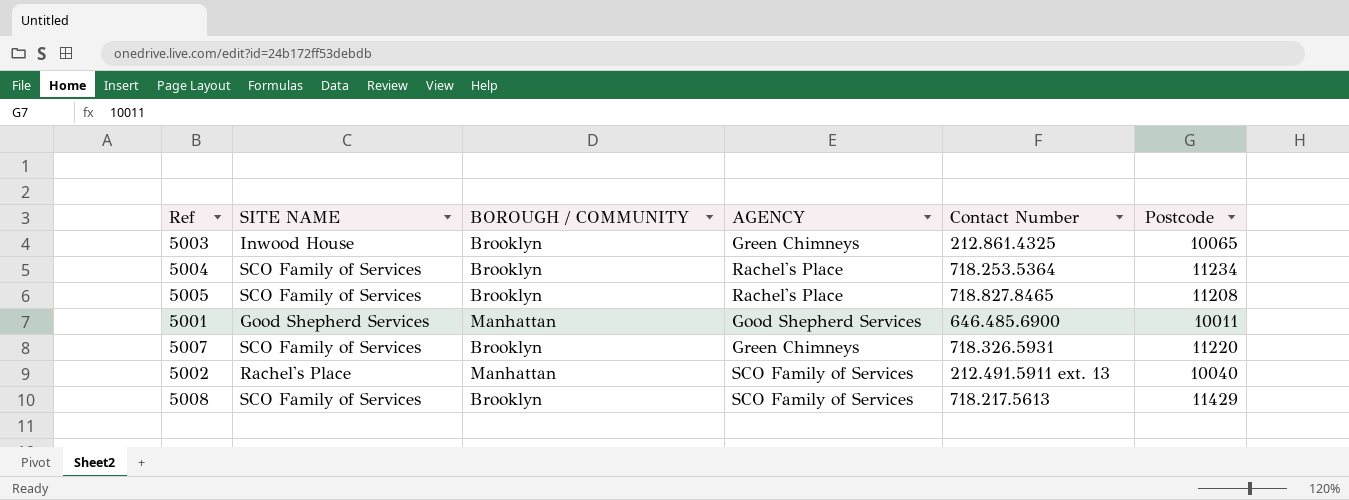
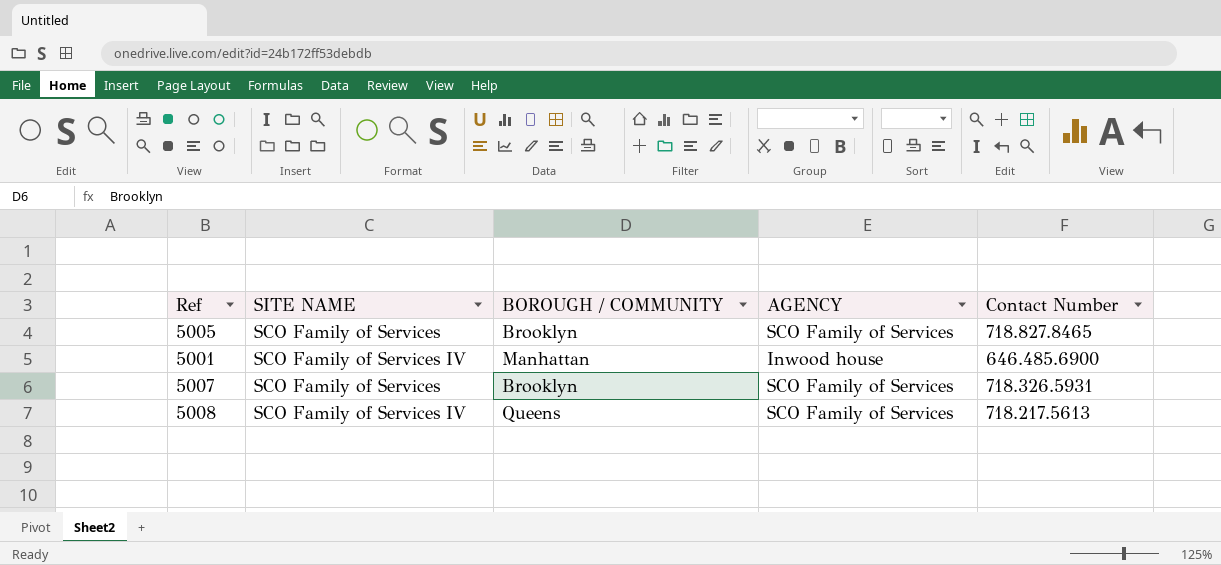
column Postcode | position: 6 -> none
row 5003: Inwood House | Brooklyn | Green Chimneys | 212.861.4325 | 10065 -> none
row 5004: SCO Family of Services | Brooklyn | Rachel's Place | 718.253.5364 | 11234 -> none
row 5002: Rachel's Place | Manhattan | SCO Family of Services | 212.491.5911 ext. 13 | 10040 -> none
5005 | AGENCY: Rachel's Place -> SCO Family of Services
5001 | SITE NAME: Good Shepherd Services -> SCO Family of Services IV
5001 | AGENCY: Good Shepherd Services -> Inwood house
5007 | AGENCY: Green Chimneys -> SCO Family of Services
5008 | SITE NAME: SCO Family of Services -> SCO Family of Services IV
5008 | BOROUGH / COMMUNITY: Brooklyn -> Queens

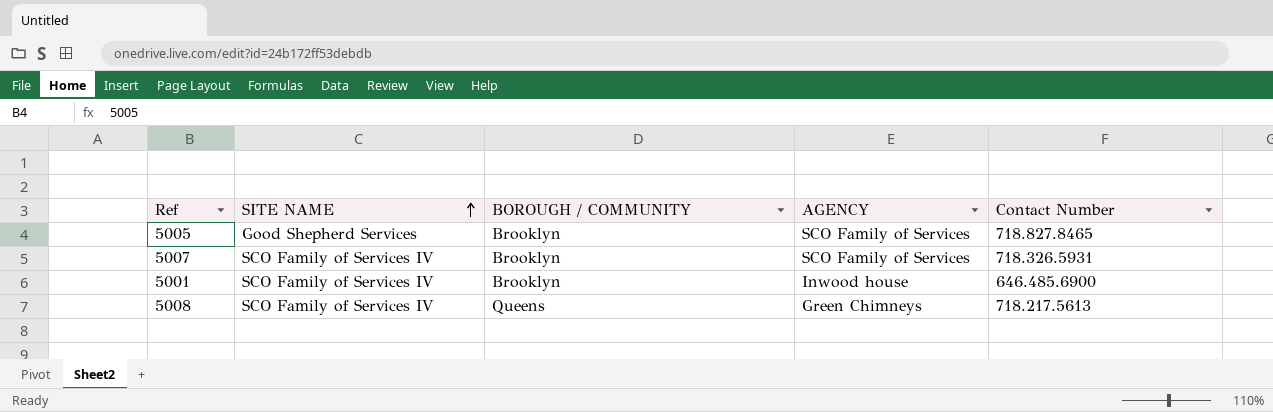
row order: none -> SITE NAME ascending
5005 | SITE NAME: SCO Family of Services -> Good Shepherd Services
5007 | SITE NAME: SCO Family of Services -> SCO Family of Services IV
5001 | BOROUGH / COMMUNITY: Manhattan -> Brooklyn
5008 | AGENCY: SCO Family of Services -> Green Chimneys

